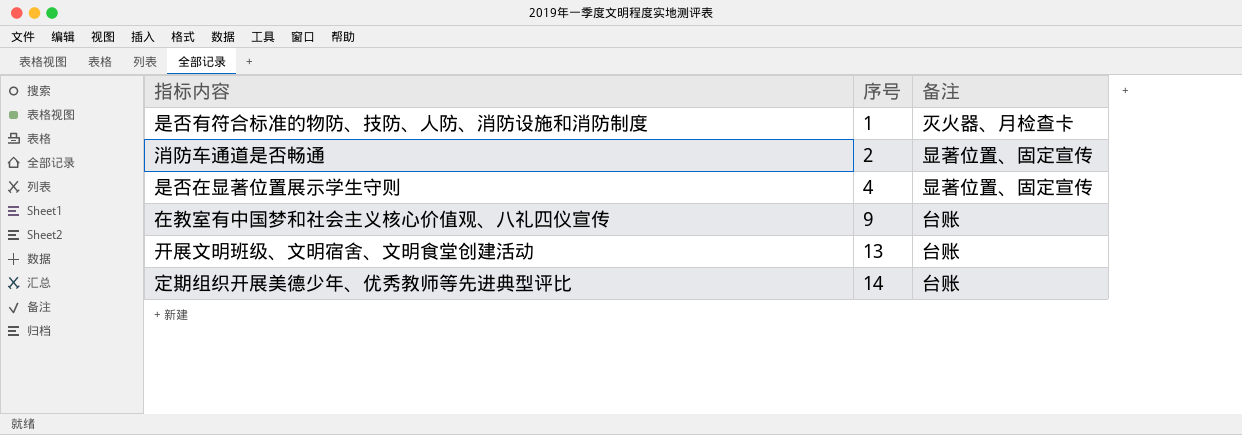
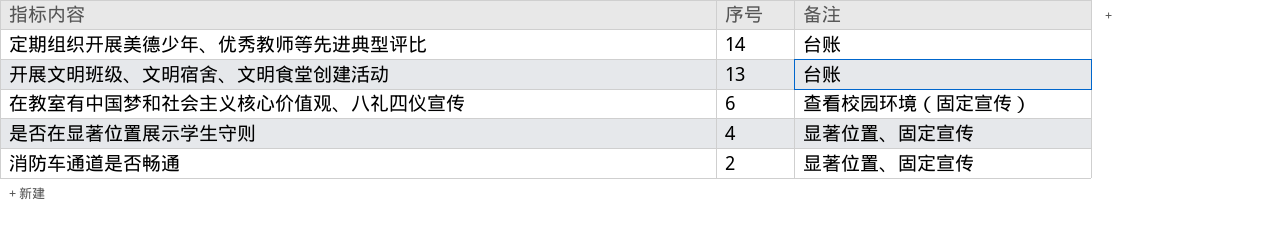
row order: 序号 ascending -> 序号 descending
row 是否有符合标准的物防、技防、人防、消防设施和消防制度: 1 | 灭火器、月检查卡 -> none
在教室有中国梦和社会主义核心价值观、八礼四仪宣传 | 序号: 9 -> 6
在教室有中国梦和社会主义核心价值观、八礼四仪宣传 | 备注: 台账 -> 查看校园环境（固定宣传）

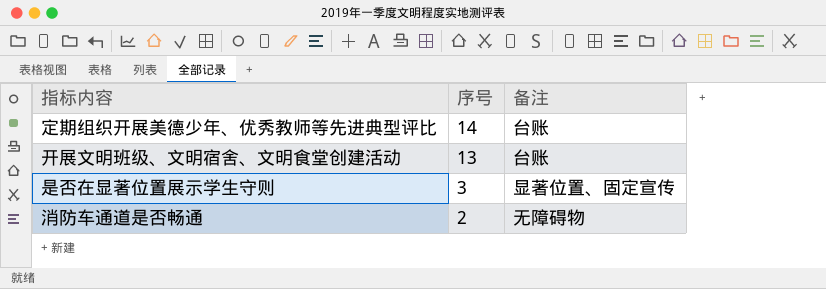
row 在教室有中国梦和社会主义核心价值观、八礼四仪宣传: 6 | 查看校园环境（固定宣传） -> none
是否在显著位置展示学生守则 | 序号: 4 -> 3
消防车通道是否畅通 | 备注: 显著位置、固定宣传 -> 无障碍物

